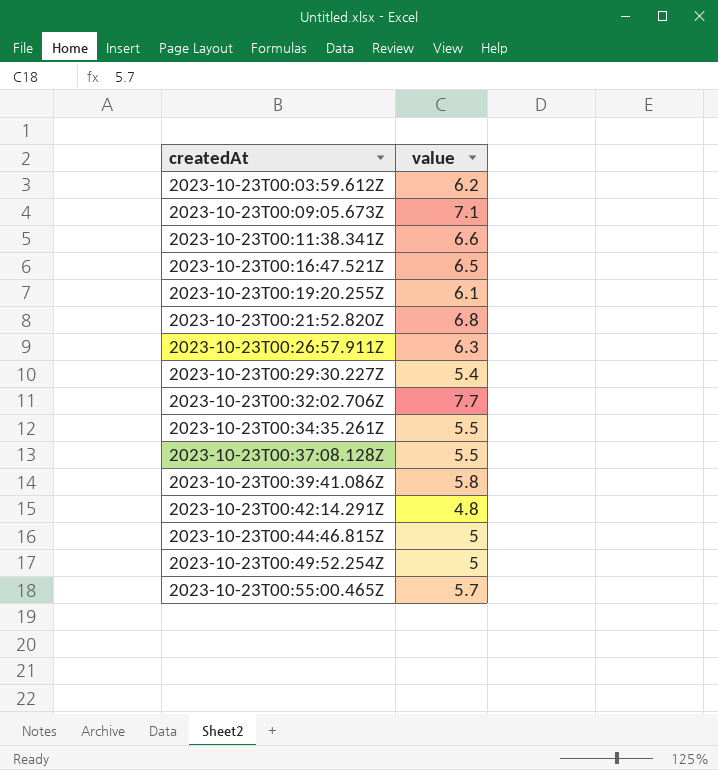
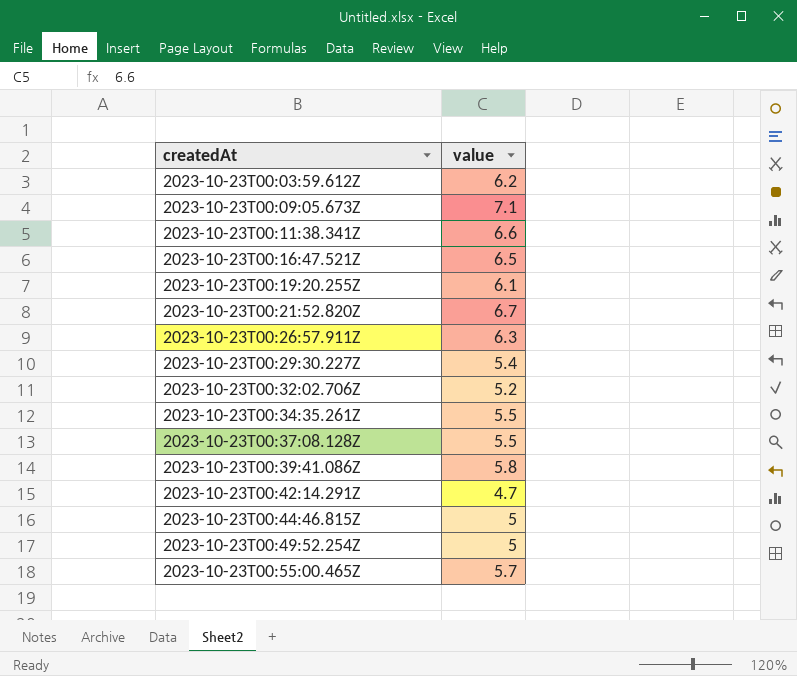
2023-10-23T00:21:52.820Z | value: 6.8 -> 6.7
2023-10-23T00:32:02.706Z | value: 7.7 -> 5.2
2023-10-23T00:42:14.291Z | value: 4.8 -> 4.7

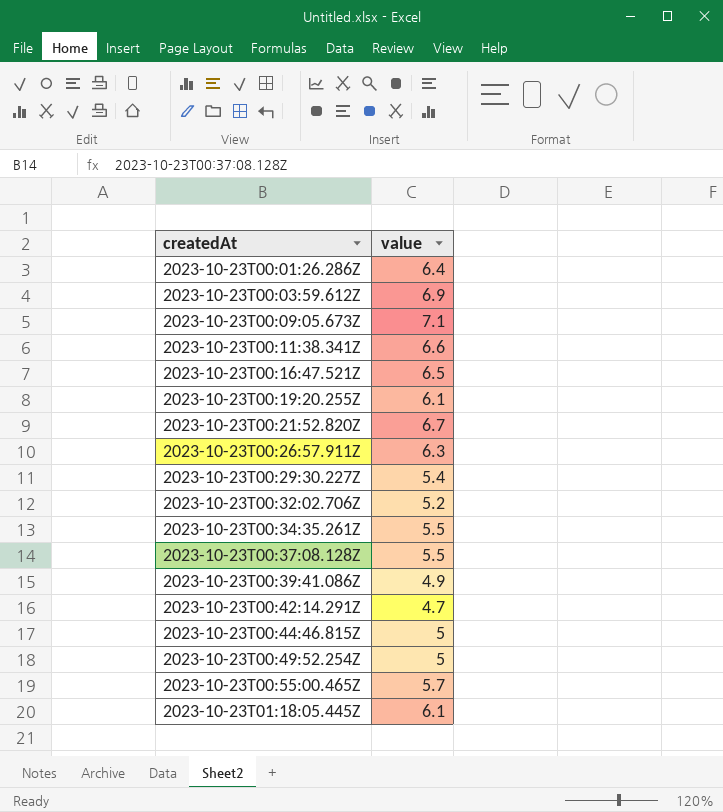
row 2023-10-23T00:01:26.286Z: none -> 6.4
2023-10-23T00:03:59.612Z | value: 6.2 -> 6.9
2023-10-23T00:39:41.086Z | value: 5.8 -> 4.9
row 2023-10-23T01:18:05.445Z: none -> 6.1

